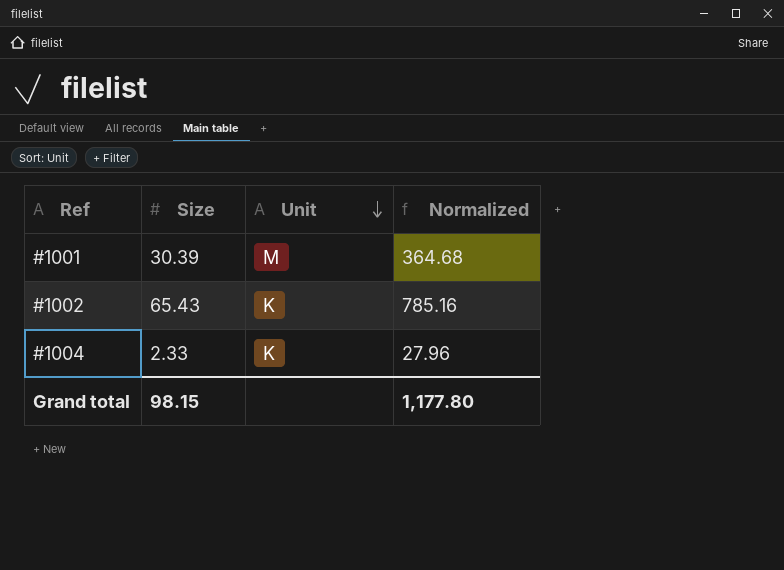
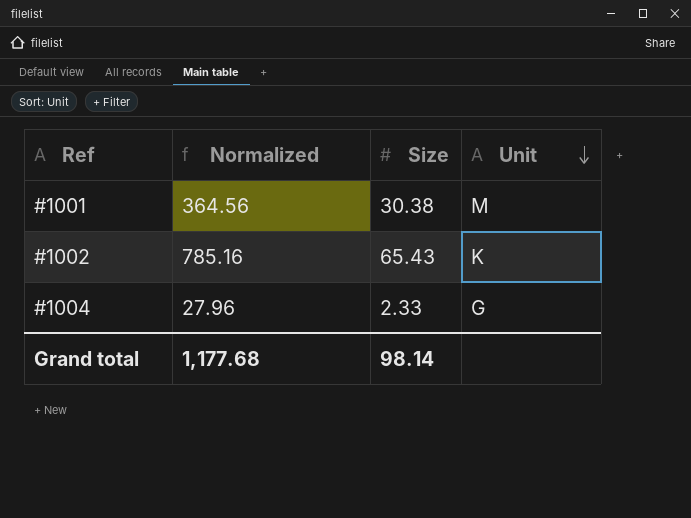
column Normalized | position: 4 -> 2
#1001 | Normalized: 364.68 -> 364.56
#1001 | Size: 30.39 -> 30.38
#1004 | Unit: K -> G
Grand total | Normalized: 1,177.80 -> 1,177.68
Grand total | Size: 98.15 -> 98.14

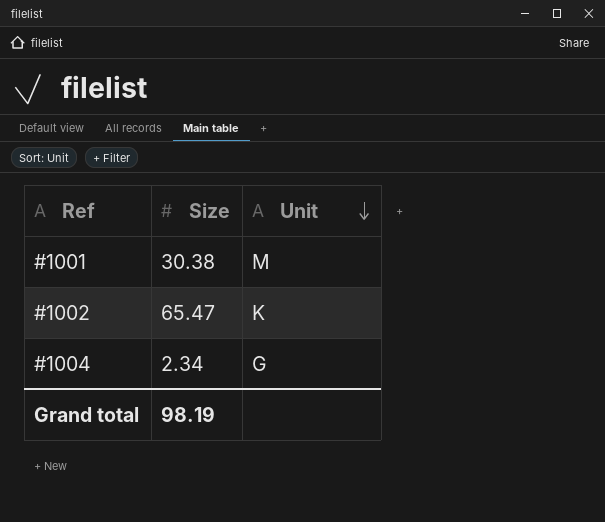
column Normalized | formula: [Size] * 12 -> none
#1002 | Size: 65.43 -> 65.47
#1004 | Size: 2.33 -> 2.34
Grand total | Size: 98.14 -> 98.19

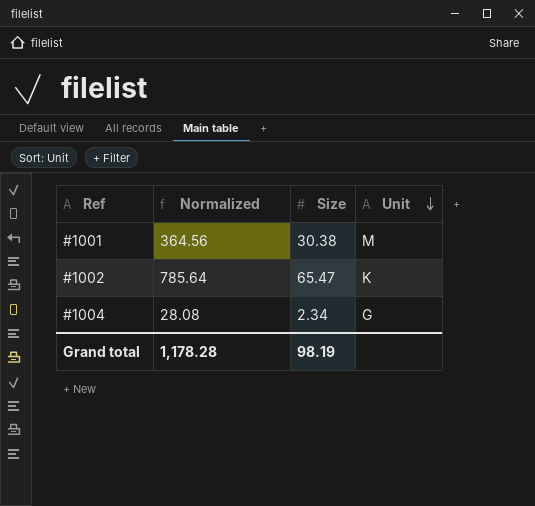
column Normalized | formula: none -> [Size] * 12

